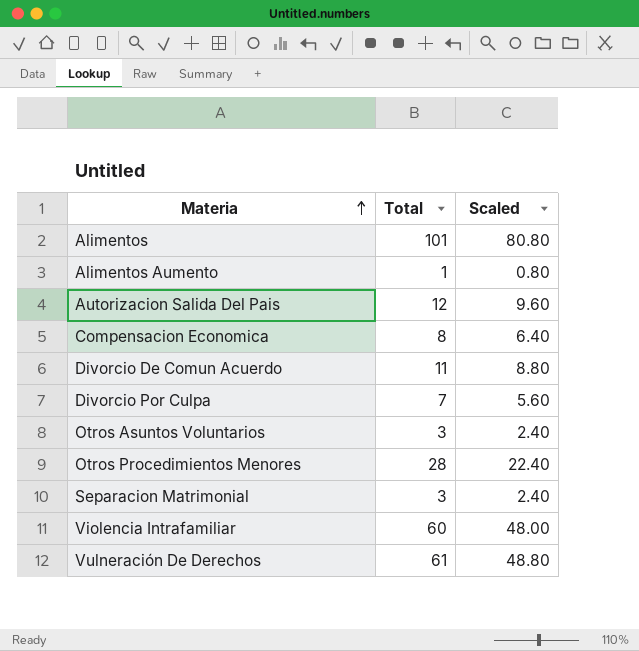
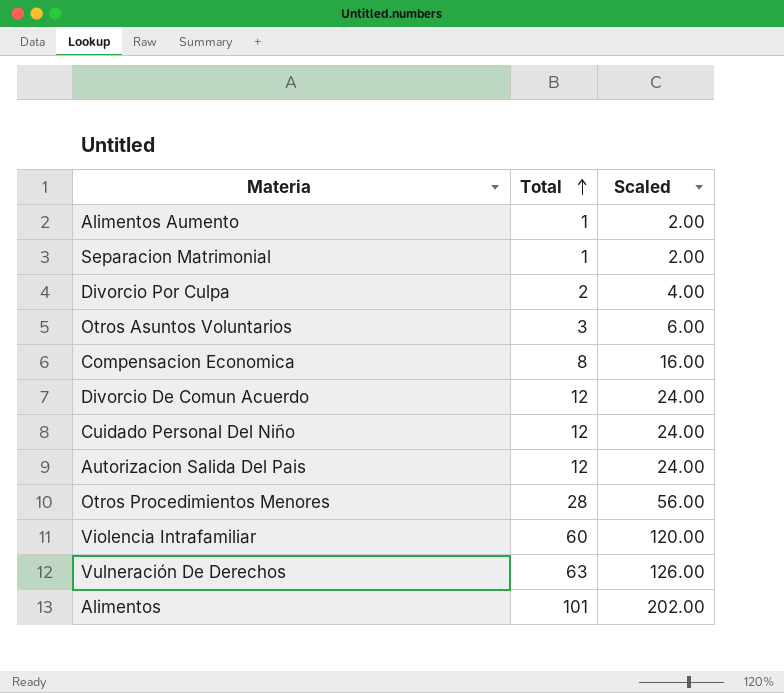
row order: Materia ascending -> Total ascending
column Scaled | formula: [Total] * 0.8 -> [Total] * 2
Separacion Matrimonial | Total: 3 -> 1
Divorcio Por Culpa | Total: 7 -> 2
Divorcio De Comun Acuerdo | Total: 11 -> 12
row Cuidado Personal Del Niño: none -> 12 | 24.00
Vulneración De Derechos | Total: 61 -> 63

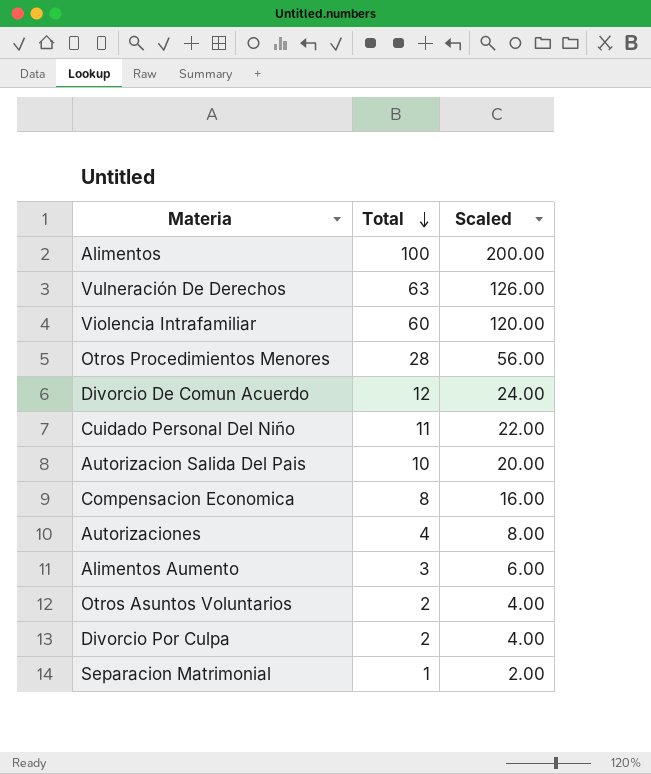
row order: Total ascending -> Total descending
Alimentos | Total: 101 -> 100
Alimentos | Scaled: 202.00 -> 200.00
Cuidado Personal Del Niño | Total: 12 -> 11
Cuidado Personal Del Niño | Scaled: 24.00 -> 22.00
Autorizacion Salida Del Pais | Total: 12 -> 10
Autorizacion Salida Del Pais | Scaled: 24.00 -> 20.00
row Autorizaciones: none -> 4 | 8.00
Alimentos Aumento | Total: 1 -> 3
Alimentos Aumento | Scaled: 2.00 -> 6.00
Otros Asuntos Voluntarios | Total: 3 -> 2
Otros Asuntos Voluntarios | Scaled: 6.00 -> 4.00

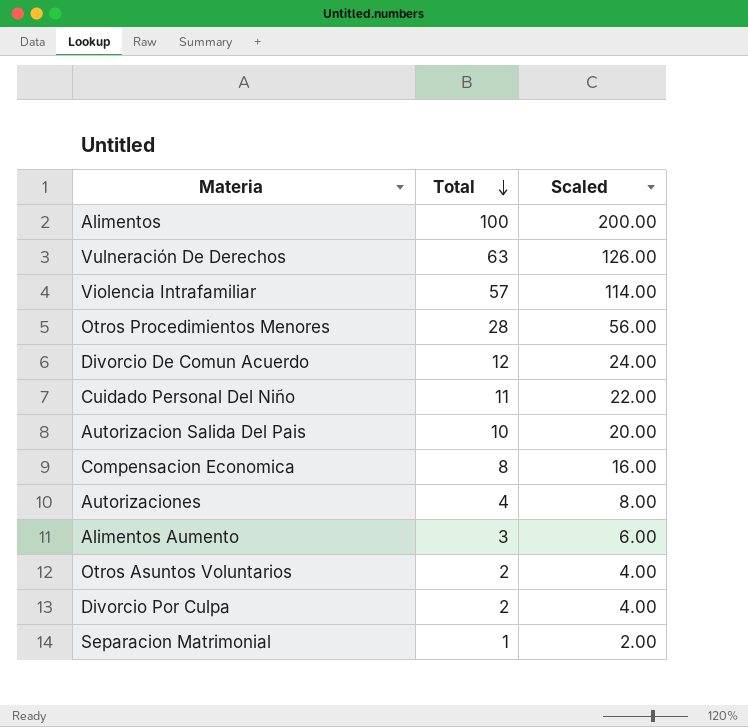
Violencia Intrafamiliar | Total: 60 -> 57
Violencia Intrafamiliar | Scaled: 120.00 -> 114.00

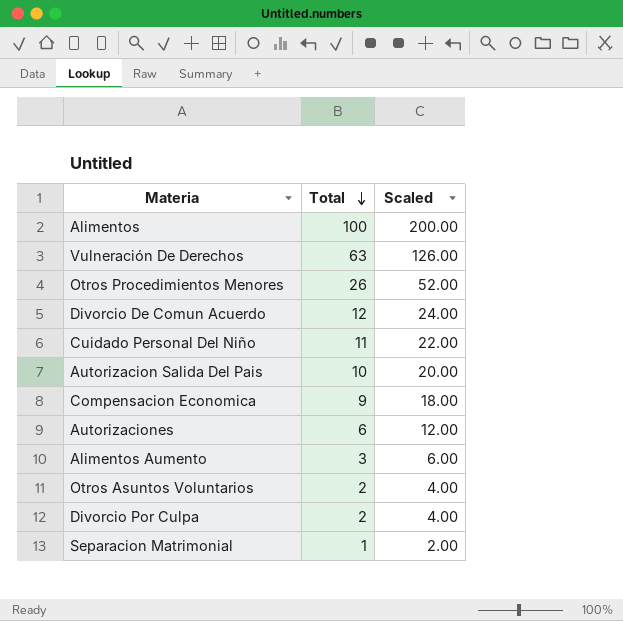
row Violencia Intrafamiliar: 57 | 114.00 -> none
Otros Procedimientos Menores | Total: 28 -> 26
Otros Procedimientos Menores | Scaled: 56.00 -> 52.00
Compensacion Economica | Total: 8 -> 9
Compensacion Economica | Scaled: 16.00 -> 18.00
Autorizaciones | Total: 4 -> 6
Autorizaciones | Scaled: 8.00 -> 12.00

